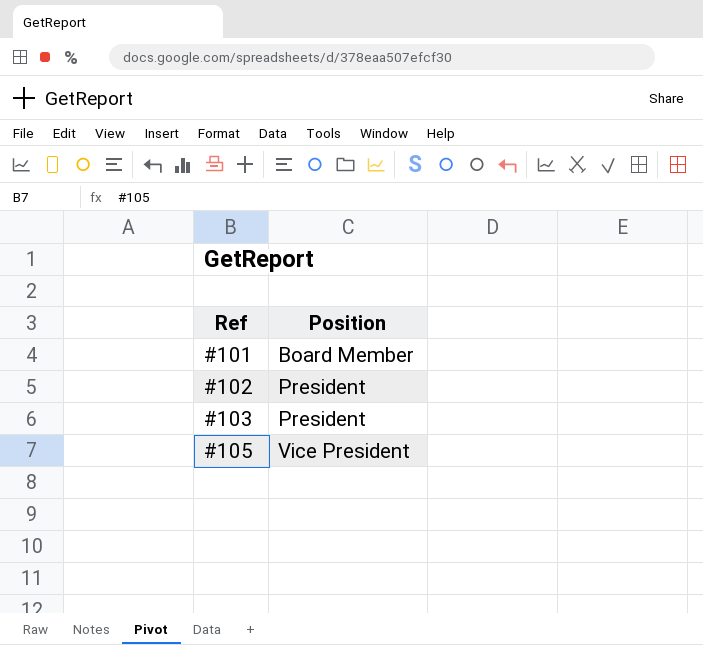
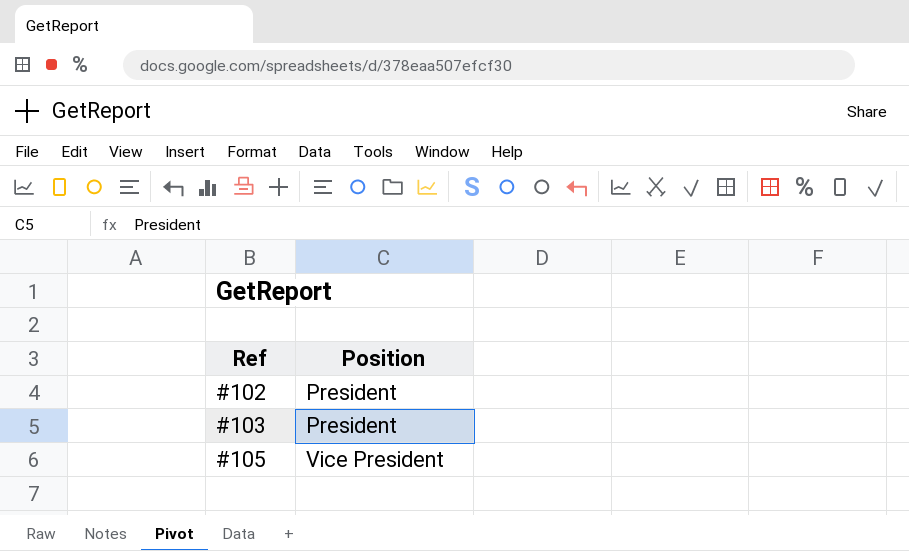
row #101: Board Member -> none

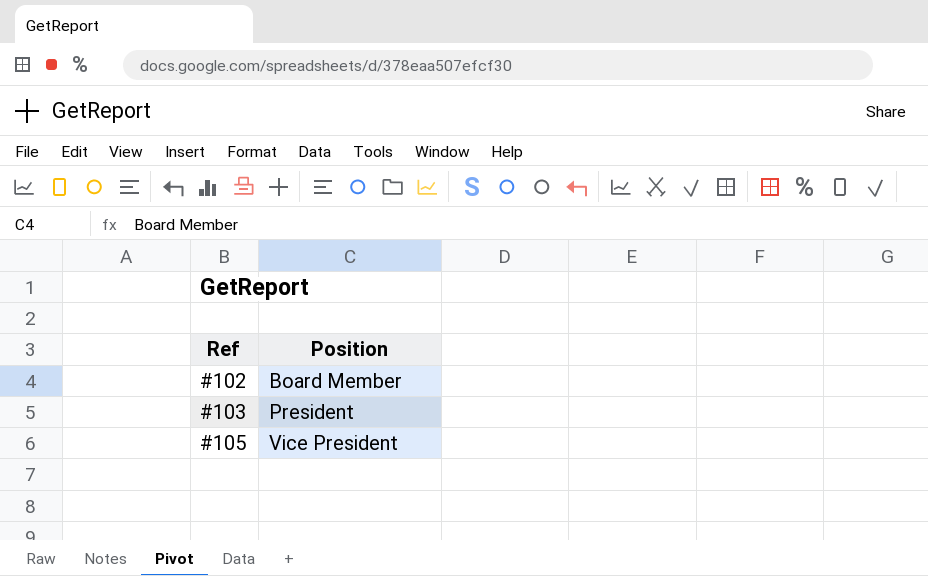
#102 | Position: President -> Board Member

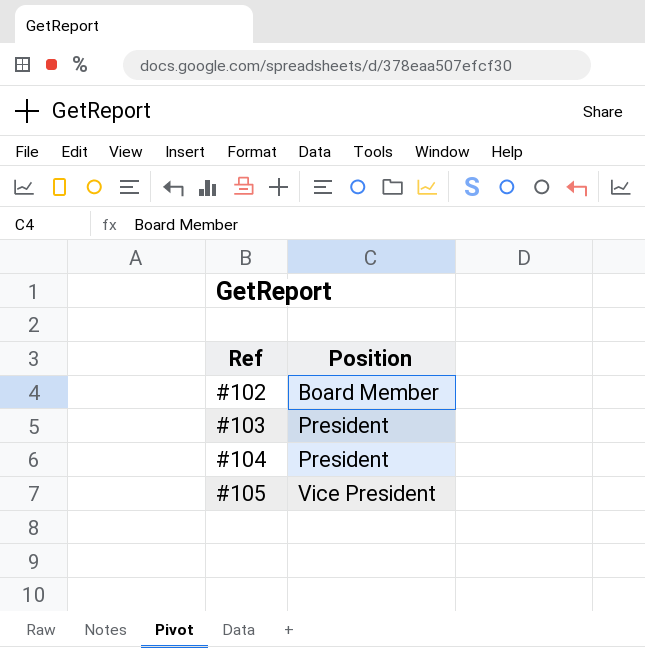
row #104: none -> President

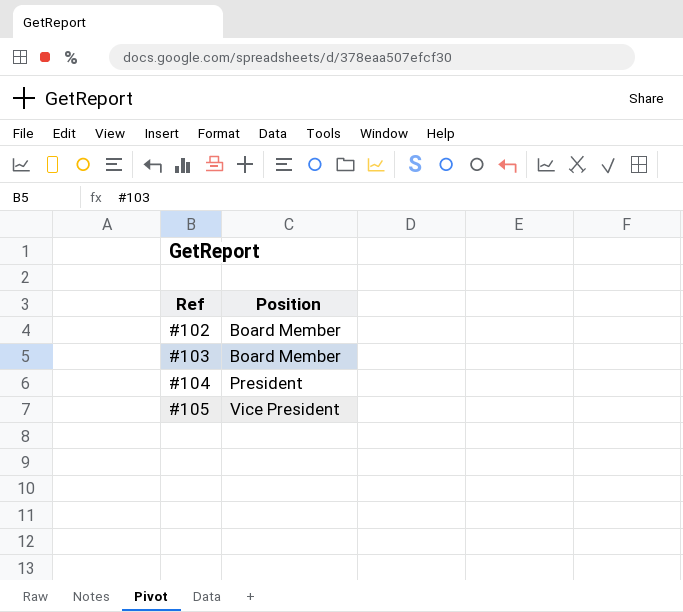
#103 | Position: President -> Board Member

